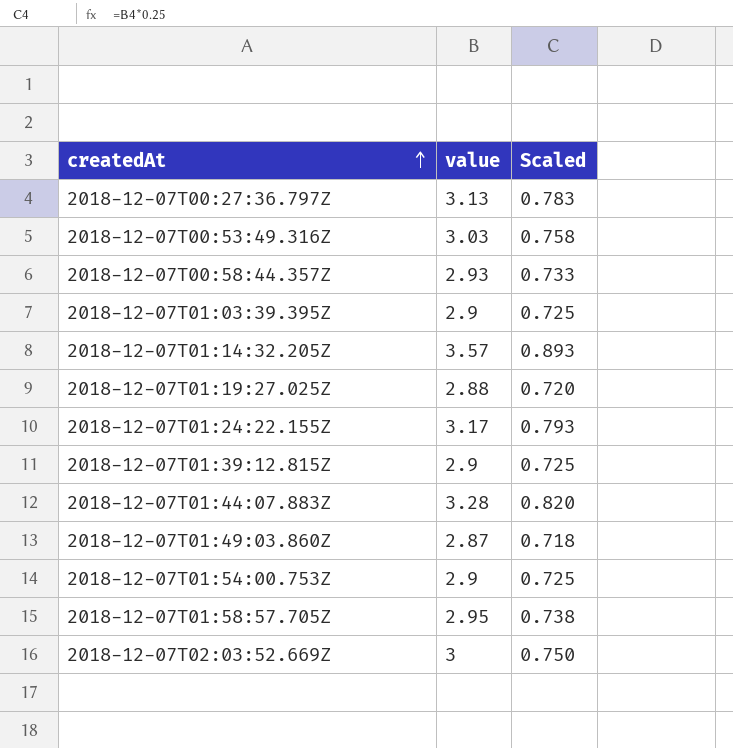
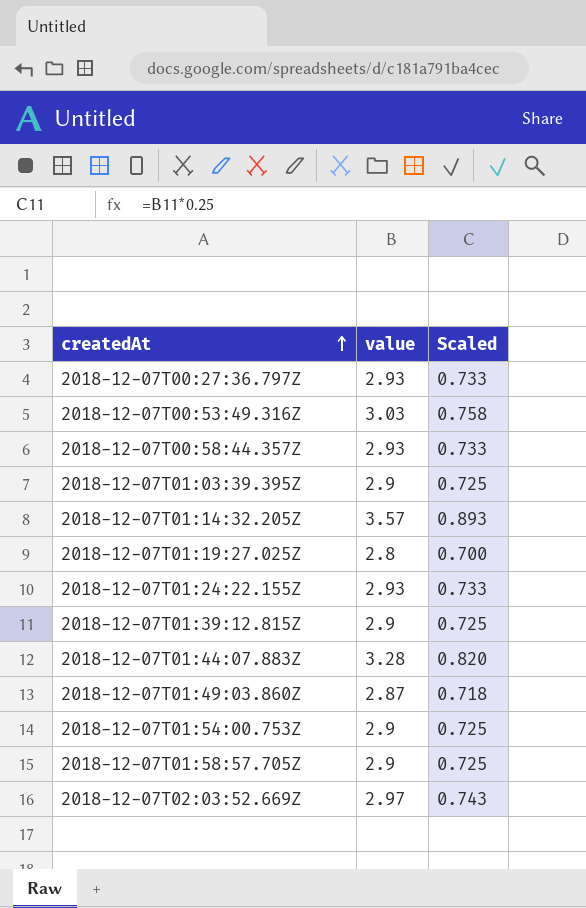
2018-12-07T00:27:36.797Z | value: 3.13 -> 2.93
2018-12-07T00:27:36.797Z | Scaled: 0.783 -> 0.733
2018-12-07T01:19:27.025Z | value: 2.88 -> 2.8
2018-12-07T01:19:27.025Z | Scaled: 0.720 -> 0.700
2018-12-07T01:24:22.155Z | value: 3.17 -> 2.93
2018-12-07T01:24:22.155Z | Scaled: 0.793 -> 0.733
2018-12-07T01:58:57.705Z | value: 2.95 -> 2.9
2018-12-07T01:58:57.705Z | Scaled: 0.738 -> 0.725
2018-12-07T02:03:52.669Z | value: 3 -> 2.97
2018-12-07T02:03:52.669Z | Scaled: 0.750 -> 0.743

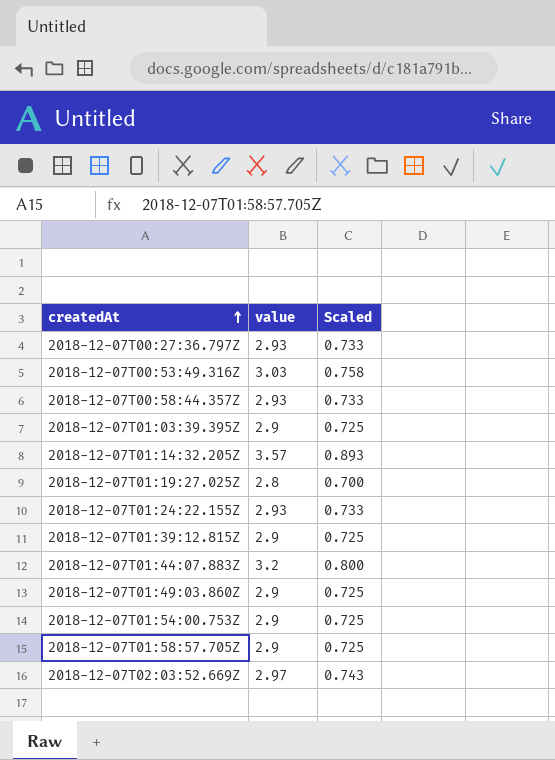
2018-12-07T01:44:07.883Z | value: 3.28 -> 3.2
2018-12-07T01:44:07.883Z | Scaled: 0.820 -> 0.800
2018-12-07T01:49:03.860Z | value: 2.87 -> 2.9
2018-12-07T01:49:03.860Z | Scaled: 0.718 -> 0.725

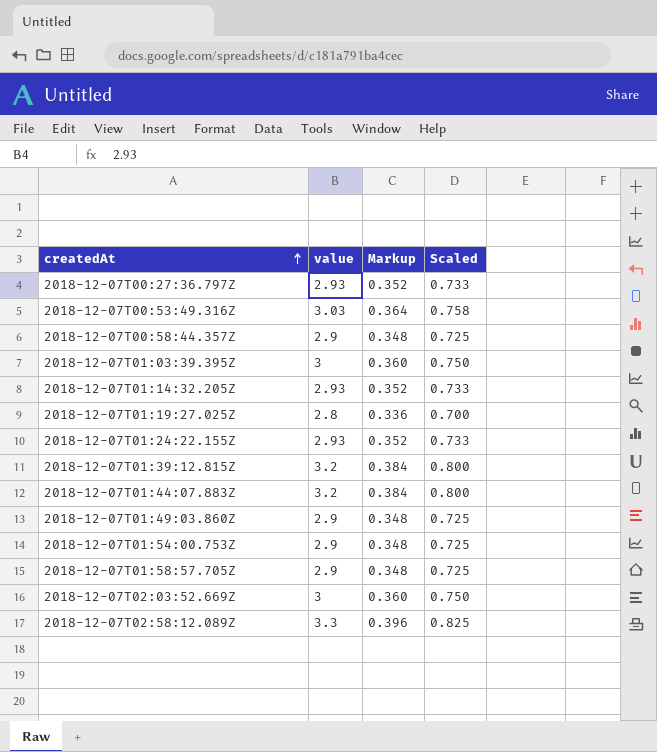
column Markup | formula: none -> [value] * 0.12
2018-12-07T00:58:44.357Z | value: 2.93 -> 2.9
2018-12-07T00:58:44.357Z | Scaled: 0.733 -> 0.725
2018-12-07T01:03:39.395Z | value: 2.9 -> 3
2018-12-07T01:03:39.395Z | Scaled: 0.725 -> 0.750
2018-12-07T01:14:32.205Z | value: 3.57 -> 2.93
2018-12-07T01:14:32.205Z | Scaled: 0.893 -> 0.733
2018-12-07T01:39:12.815Z | value: 2.9 -> 3.2
2018-12-07T01:39:12.815Z | Scaled: 0.725 -> 0.800
2018-12-07T02:03:52.669Z | value: 2.97 -> 3
2018-12-07T02:03:52.669Z | Scaled: 0.743 -> 0.750
row 2018-12-07T02:58:12.089Z: none -> 3.3 | 0.396 | 0.825

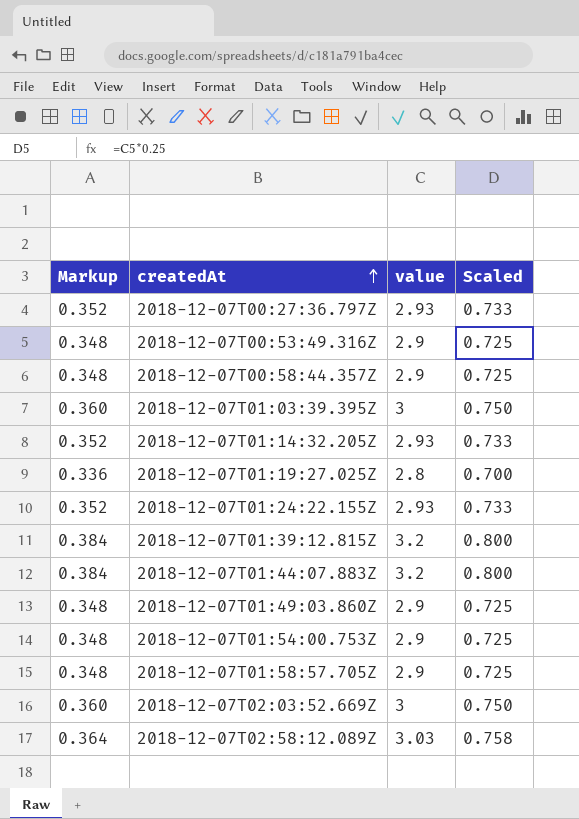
column Markup | position: 3 -> 1
2018-12-07T00:53:49.316Z | Markup: 0.364 -> 0.348
2018-12-07T00:53:49.316Z | value: 3.03 -> 2.9
2018-12-07T00:53:49.316Z | Scaled: 0.758 -> 0.725
2018-12-07T02:58:12.089Z | Markup: 0.396 -> 0.364
2018-12-07T02:58:12.089Z | value: 3.3 -> 3.03
2018-12-07T02:58:12.089Z | Scaled: 0.825 -> 0.758

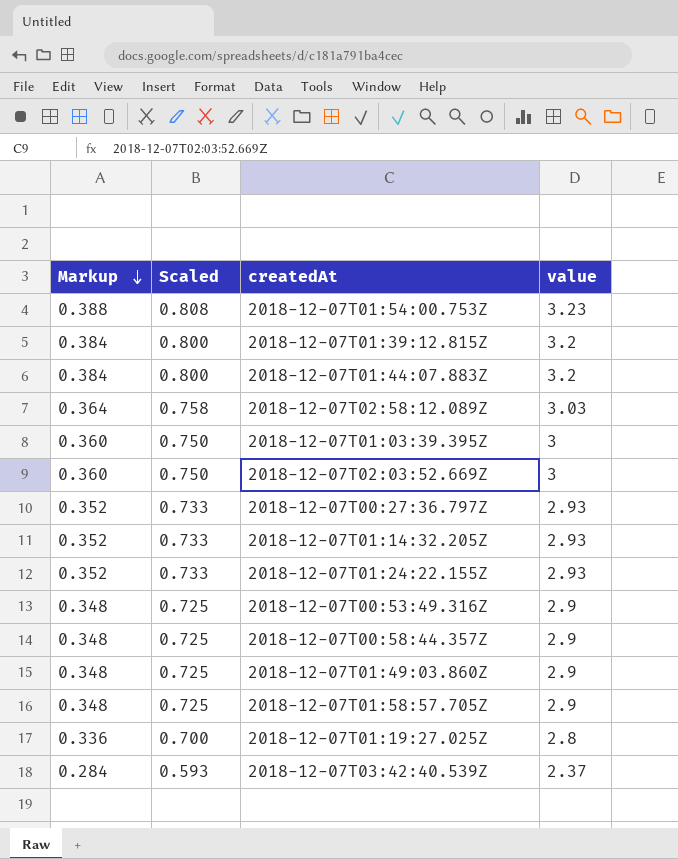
row order: createdAt ascending -> Markup descending
column Scaled | position: 4 -> 2
2018-12-07T01:54:00.753Z | Markup: 0.348 -> 0.388
2018-12-07T01:54:00.753Z | Scaled: 0.725 -> 0.808
2018-12-07T01:54:00.753Z | value: 2.9 -> 3.23
row 2018-12-07T03:42:40.539Z: none -> 0.284 | 0.593 | 2.37

